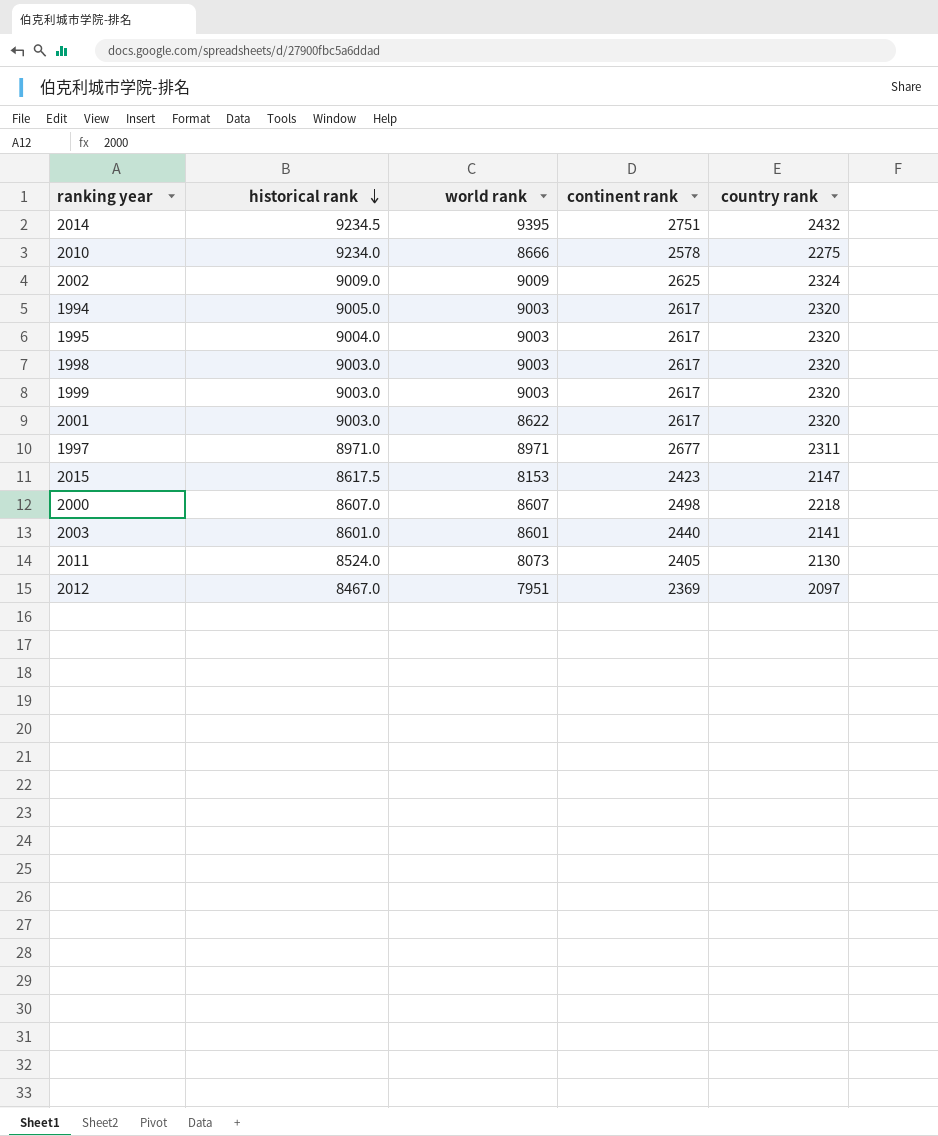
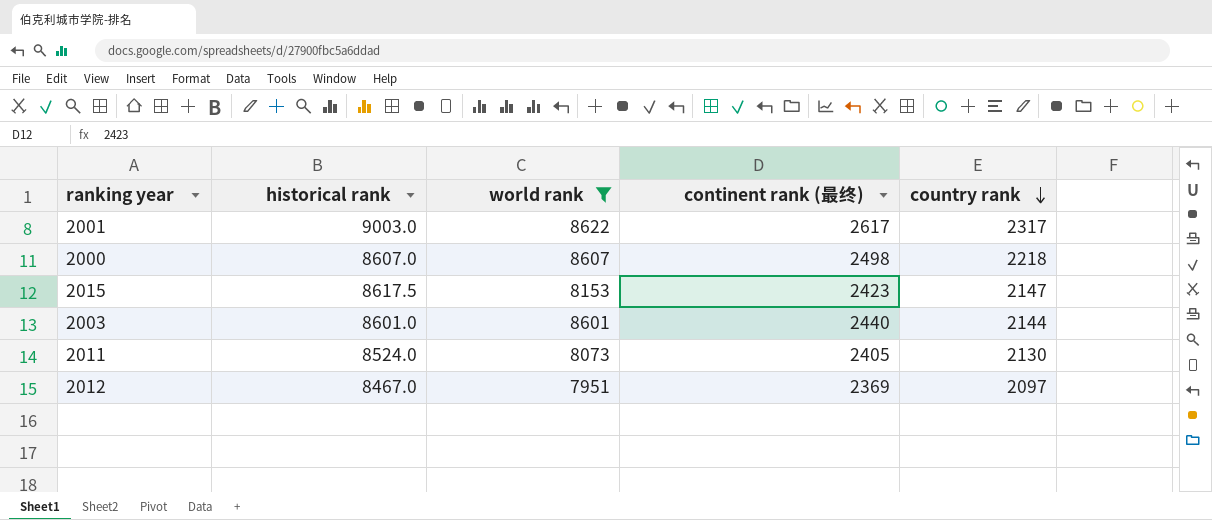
filter: none -> world rank <= 8622
row order: historical rank descending -> country rank descending
column name: continent rank -> continent rank (最终)
2001 | country rank: 2320 -> 2317
2003 | country rank: 2141 -> 2144

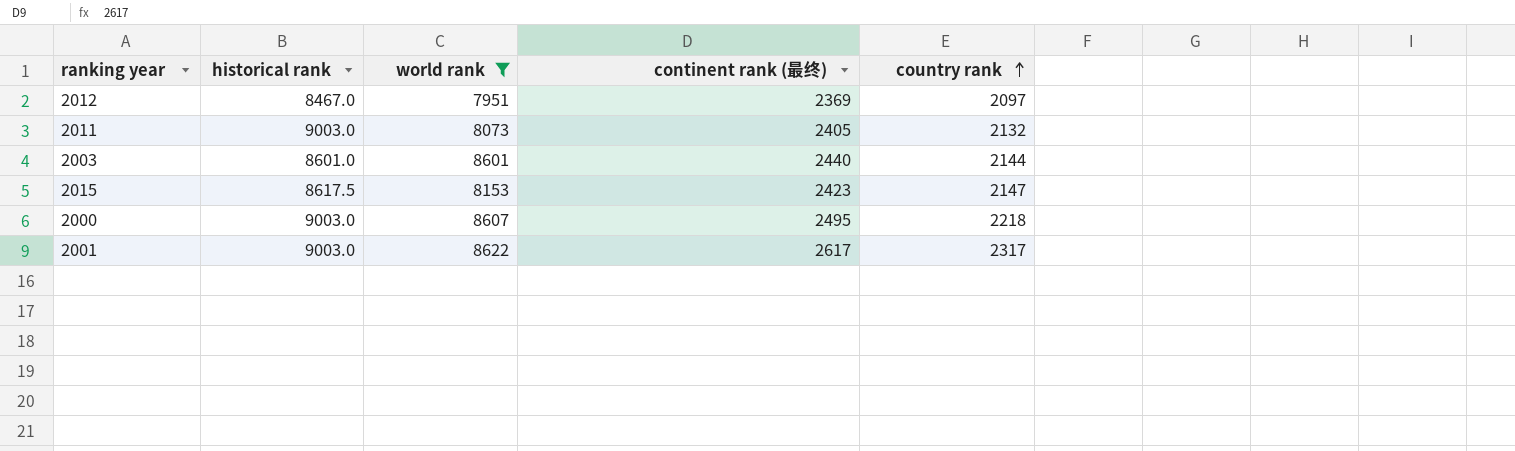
row order: country rank descending -> country rank ascending
2011 | historical rank: 8524.0 -> 9003.0
2011 | country rank: 2130 -> 2132
2000 | historical rank: 8607.0 -> 9003.0
2000 | continent rank (最终): 2498 -> 2495

